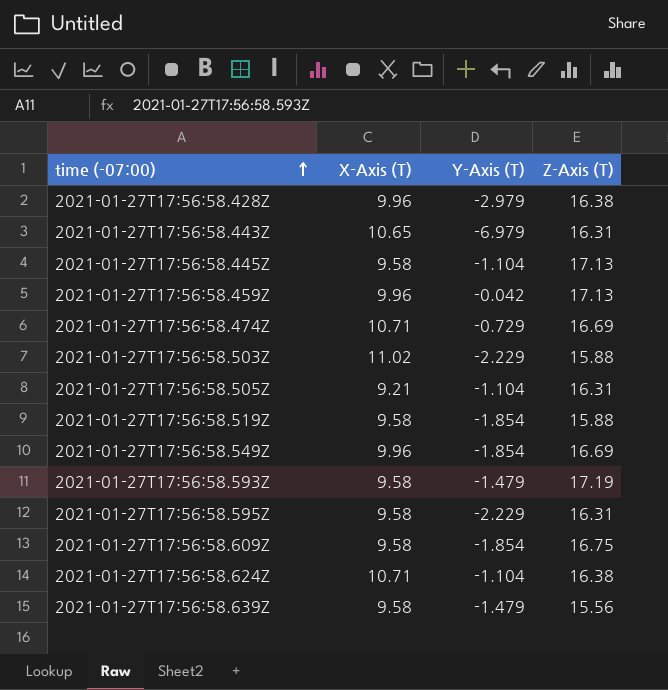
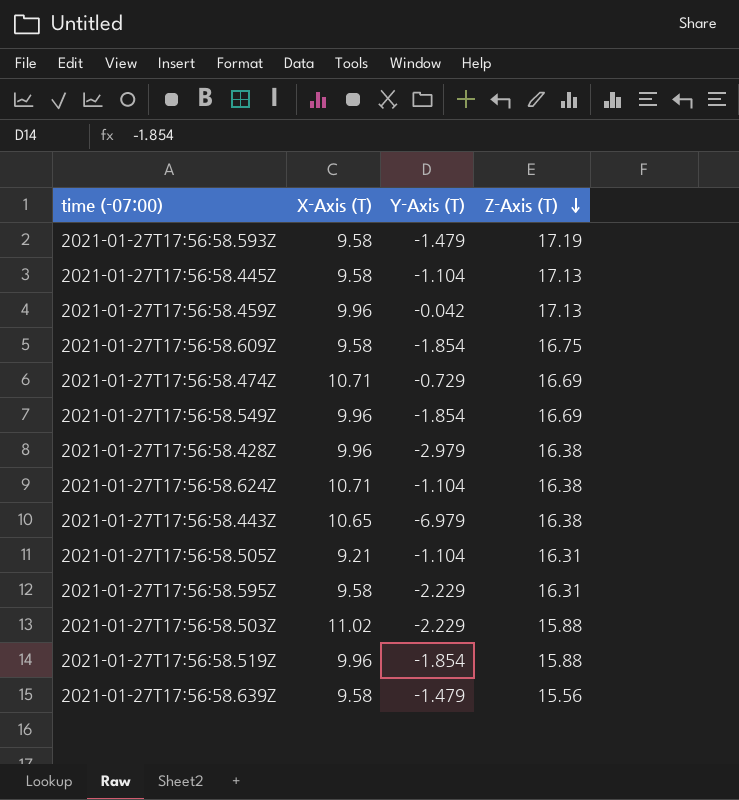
row order: time (-07:00) ascending -> Z-Axis (T) descending
2021-01-27T17:56:58.443Z | Z-Axis (T): 16.31 -> 16.38
2021-01-27T17:56:58.519Z | X-Axis (T): 9.58 -> 9.96

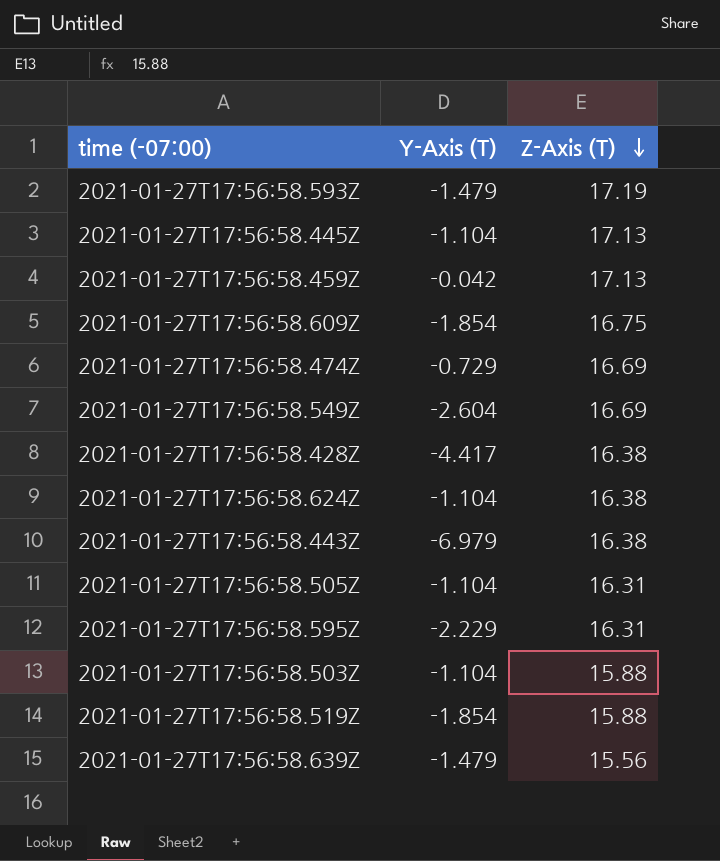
column X-Axis (T) | position: 2 -> none
2021-01-27T17:56:58.549Z | Y-Axis (T): -1.854 -> -2.604
2021-01-27T17:56:58.428Z | Y-Axis (T): -2.979 -> -4.417
2021-01-27T17:56:58.503Z | Y-Axis (T): -2.229 -> -1.104

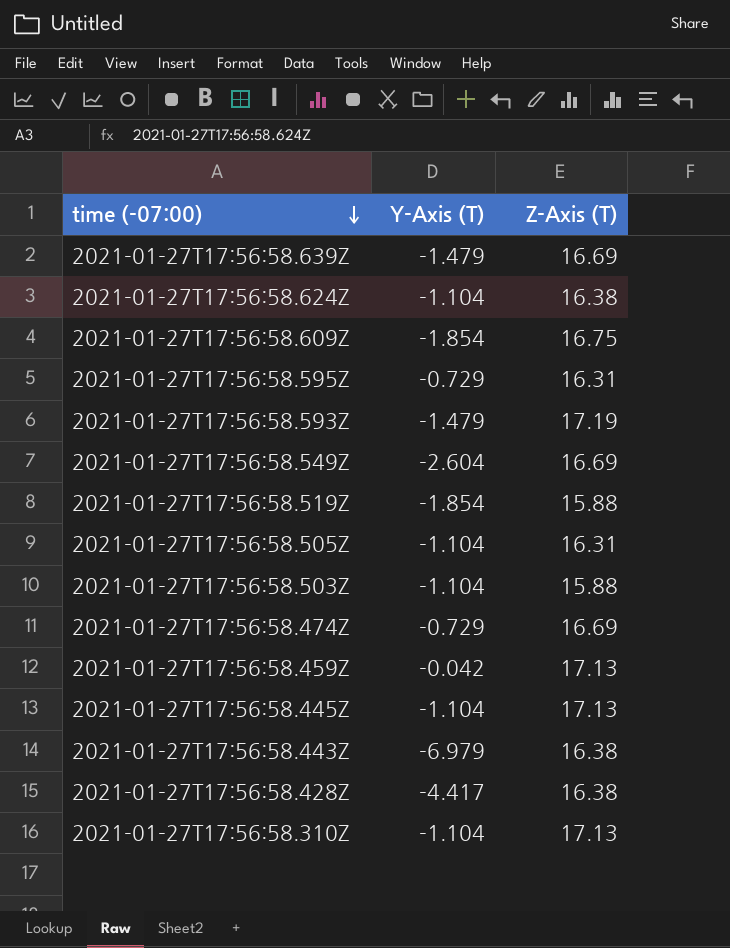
row order: Z-Axis (T) descending -> time (-07:00) descending
2021-01-27T17:56:58.639Z | Z-Axis (T): 15.56 -> 16.69
2021-01-27T17:56:58.595Z | Y-Axis (T): -2.229 -> -0.729
row 2021-01-27T17:56:58.310Z: none -> -1.104 | 17.13

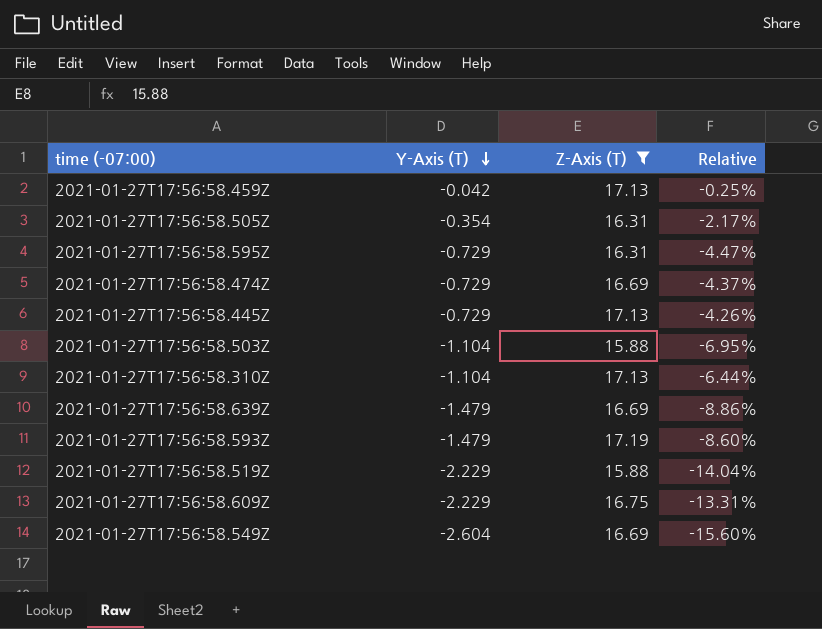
filter: none -> Z-Axis (T) != 16.38
row order: time (-07:00) descending -> Y-Axis (T) descending
column Relative | formula: none -> [Y-Axis (T)] / [Z-Axis (T)]
2021-01-27T17:56:58.505Z | Y-Axis (T): -1.104 -> -0.354
2021-01-27T17:56:58.445Z | Y-Axis (T): -1.104 -> -0.729
2021-01-27T17:56:58.519Z | Y-Axis (T): -1.854 -> -2.229
2021-01-27T17:56:58.609Z | Y-Axis (T): -1.854 -> -2.229

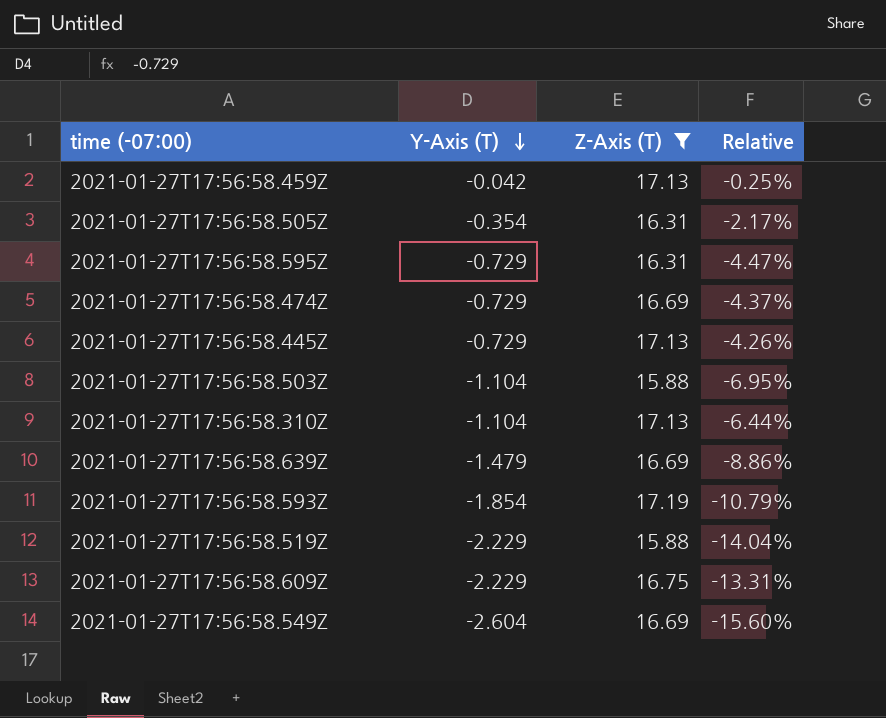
2021-01-27T17:56:58.593Z | Y-Axis (T): -1.479 -> -1.854
2021-01-27T17:56:58.593Z | Relative: -8.60% -> -10.79%

